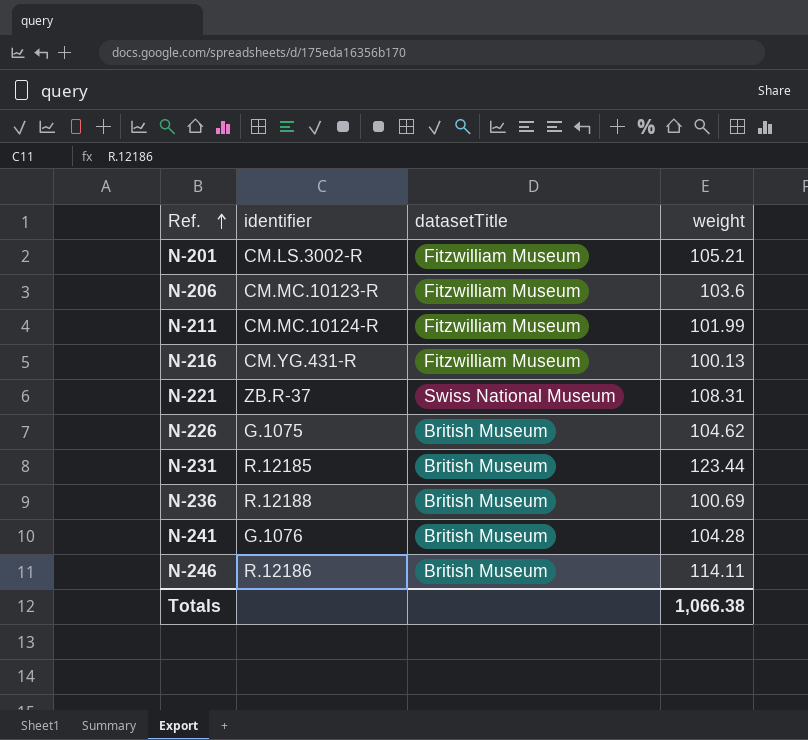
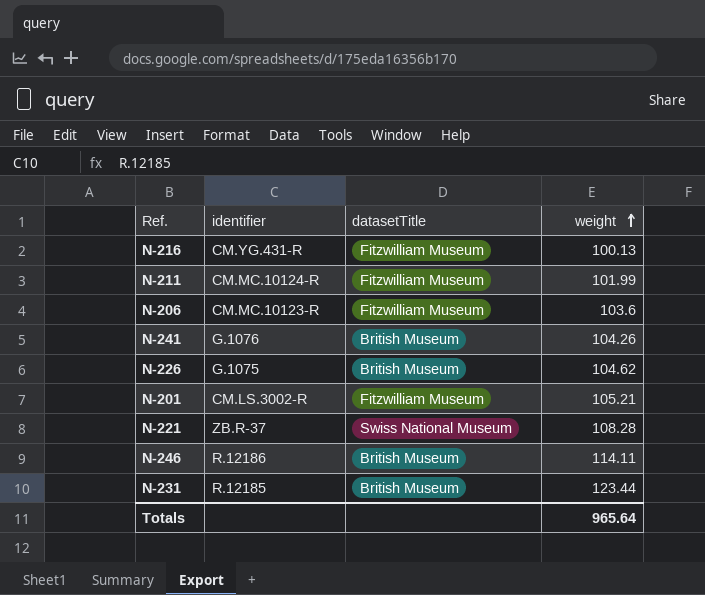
row order: Ref. ascending -> weight ascending
row N-236: R.12188 | British Museum | 100.69 -> none
N-241 | weight: 104.28 -> 104.26
N-221 | weight: 108.31 -> 108.28
Totals | weight: 1,066.38 -> 965.64

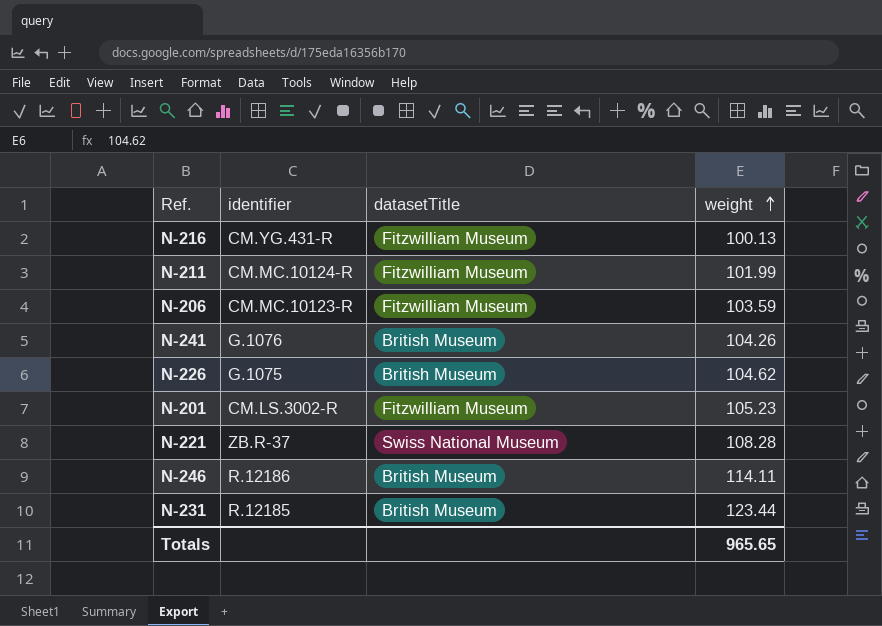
N-206 | weight: 103.6 -> 103.59
N-201 | weight: 105.21 -> 105.23
Totals | weight: 965.64 -> 965.65

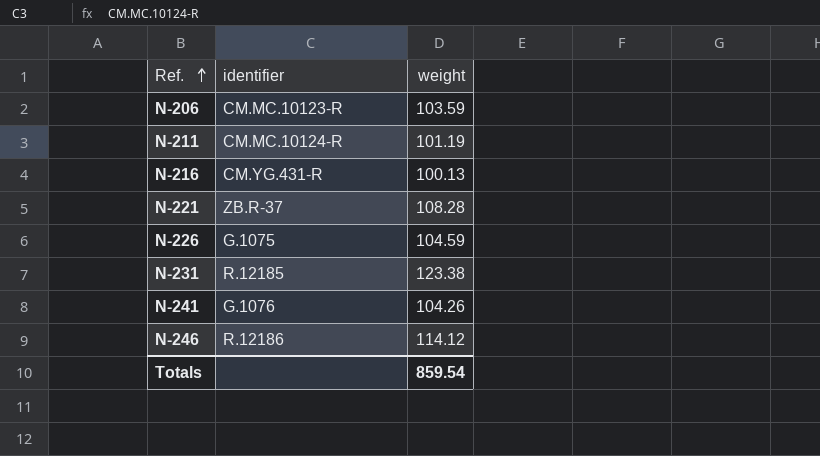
row order: weight ascending -> Ref. ascending
column datasetTitle | position: 3 -> none
row N-201: CM.LS.3002-R | Fitzwilliam Museum | 105.23 -> none
N-211 | weight: 101.99 -> 101.19
N-226 | weight: 104.62 -> 104.59
N-231 | weight: 123.44 -> 123.38
N-246 | weight: 114.11 -> 114.12
Totals | weight: 965.65 -> 859.54

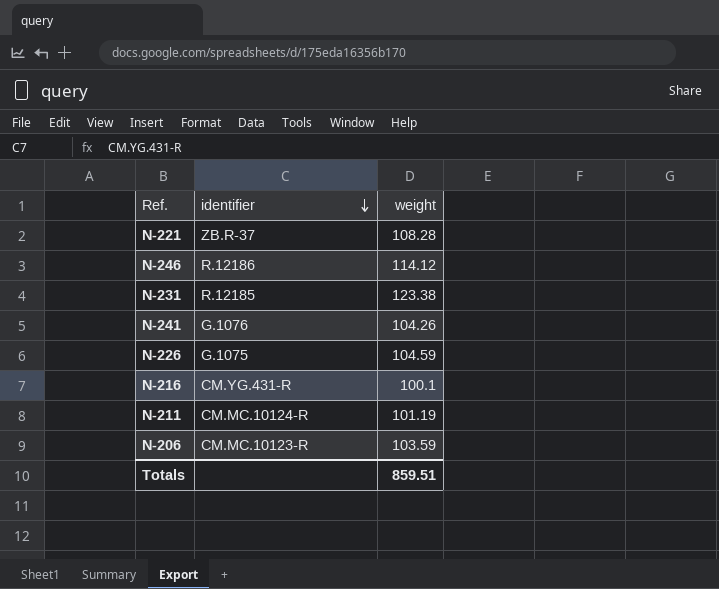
row order: Ref. ascending -> identifier descending
N-216 | weight: 100.13 -> 100.1
Totals | weight: 859.54 -> 859.51

